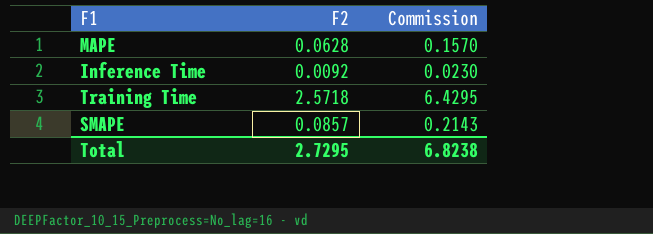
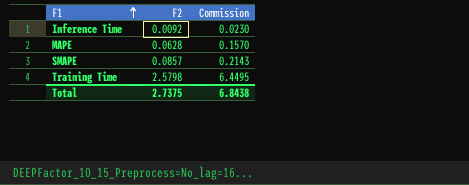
row order: none -> F1 ascending
Training Time | F2: 2.5718 -> 2.5798
Training Time | Commission: 6.4295 -> 6.4495
Total | F2: 2.7295 -> 2.7375
Total | Commission: 6.8238 -> 6.8438

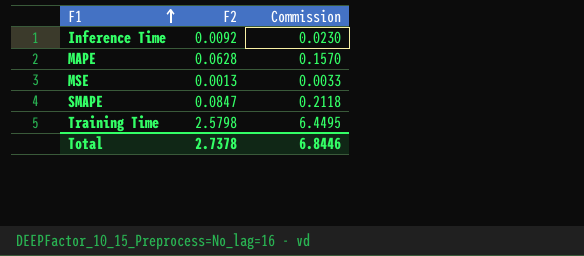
row MSE: none -> 0.0013 | 0.0033
SMAPE | F2: 0.0857 -> 0.0847
SMAPE | Commission: 0.2143 -> 0.2118
Total | F2: 2.7375 -> 2.7378
Total | Commission: 6.8438 -> 6.8446

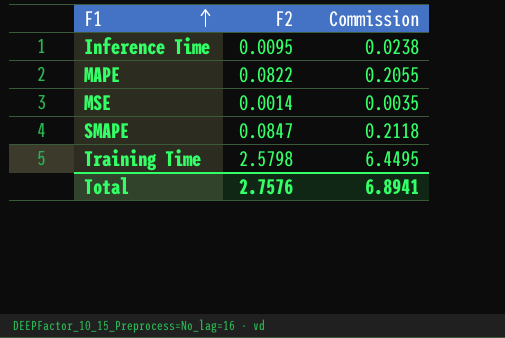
Inference Time | F2: 0.0092 -> 0.0095
Inference Time | Commission: 0.0230 -> 0.0238
MAPE | F2: 0.0628 -> 0.0822
MAPE | Commission: 0.1570 -> 0.2055
MSE | F2: 0.0013 -> 0.0014
MSE | Commission: 0.0033 -> 0.0035
Total | F2: 2.7378 -> 2.7576
Total | Commission: 6.8446 -> 6.8941

